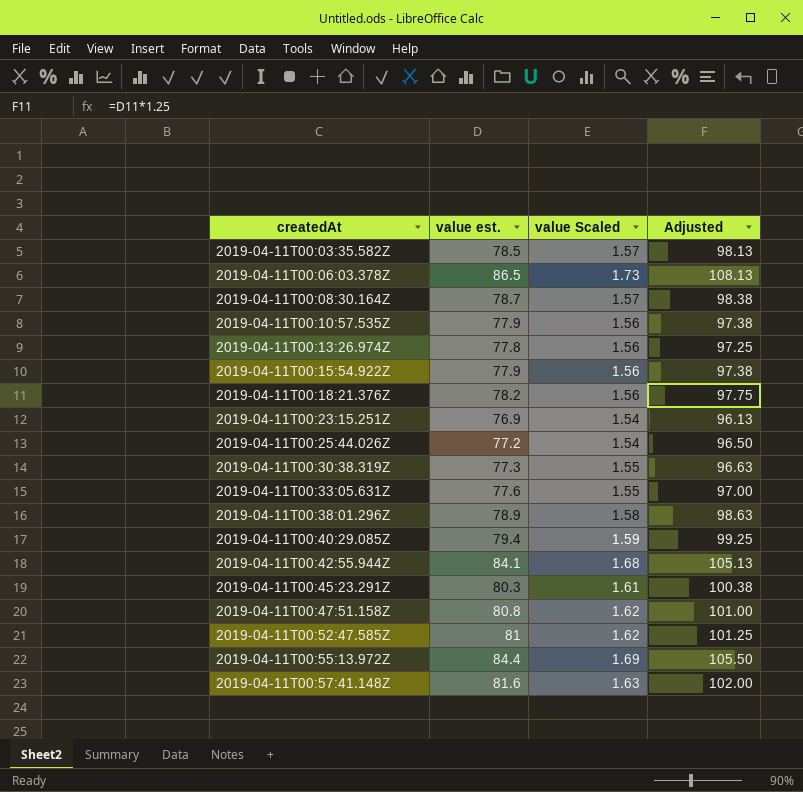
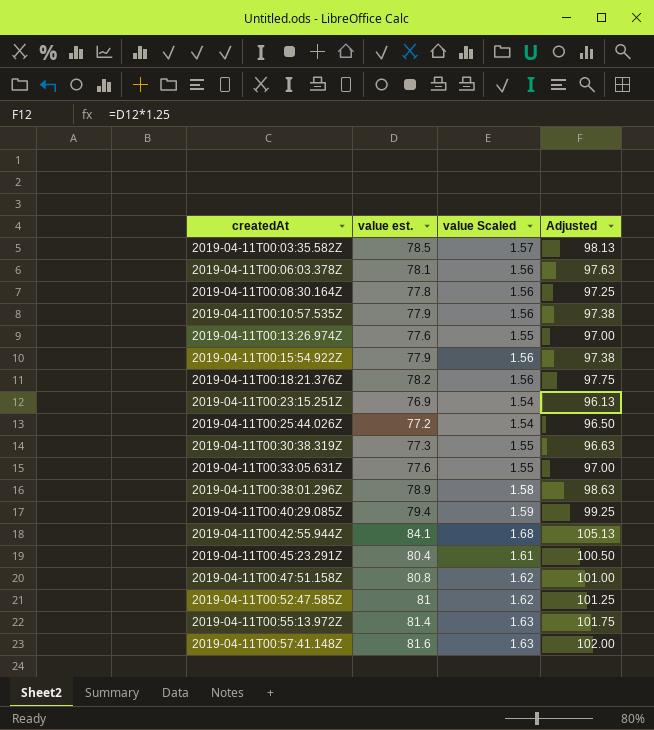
2019-04-11T00:06:03.378Z | value est.: 86.5 -> 78.1
2019-04-11T00:06:03.378Z | value Scaled: 1.73 -> 1.56
2019-04-11T00:06:03.378Z | Adjusted: 108.13 -> 97.63
2019-04-11T00:08:30.164Z | value est.: 78.7 -> 77.8
2019-04-11T00:08:30.164Z | value Scaled: 1.57 -> 1.56
2019-04-11T00:08:30.164Z | Adjusted: 98.38 -> 97.25
2019-04-11T00:13:26.974Z | value est.: 77.8 -> 77.6
2019-04-11T00:13:26.974Z | value Scaled: 1.56 -> 1.55
2019-04-11T00:13:26.974Z | Adjusted: 97.25 -> 97.00
2019-04-11T00:45:23.291Z | value est.: 80.3 -> 80.4
2019-04-11T00:45:23.291Z | Adjusted: 100.38 -> 100.50
2019-04-11T00:55:13.972Z | value est.: 84.4 -> 81.4
2019-04-11T00:55:13.972Z | value Scaled: 1.69 -> 1.63
2019-04-11T00:55:13.972Z | Adjusted: 105.50 -> 101.75

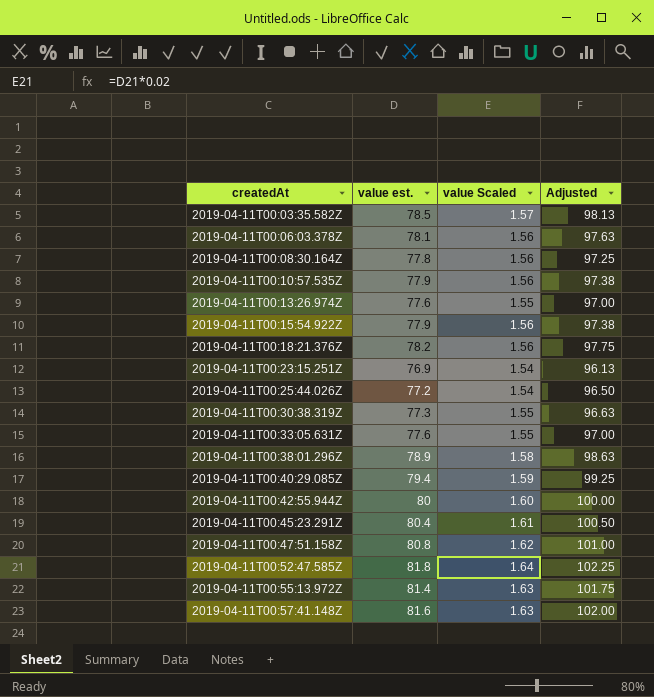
2019-04-11T00:42:55.944Z | value est.: 84.1 -> 80
2019-04-11T00:42:55.944Z | value Scaled: 1.68 -> 1.60
2019-04-11T00:42:55.944Z | Adjusted: 105.13 -> 100.00
2019-04-11T00:52:47.585Z | value est.: 81 -> 81.8
2019-04-11T00:52:47.585Z | value Scaled: 1.62 -> 1.64
2019-04-11T00:52:47.585Z | Adjusted: 101.25 -> 102.25

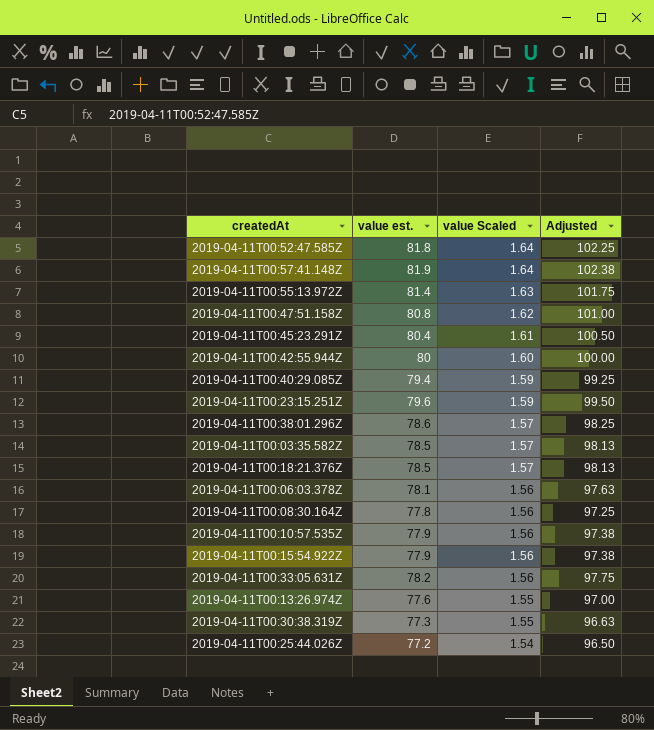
row order: createdAt ascending -> value Scaled descending
2019-04-11T00:57:41.148Z | value est.: 81.6 -> 81.9
2019-04-11T00:57:41.148Z | value Scaled: 1.63 -> 1.64
2019-04-11T00:57:41.148Z | Adjusted: 102.00 -> 102.38
2019-04-11T00:23:15.251Z | value est.: 76.9 -> 79.6
2019-04-11T00:23:15.251Z | value Scaled: 1.54 -> 1.59
2019-04-11T00:23:15.251Z | Adjusted: 96.13 -> 99.50
2019-04-11T00:38:01.296Z | value est.: 78.9 -> 78.6
2019-04-11T00:38:01.296Z | value Scaled: 1.58 -> 1.57
2019-04-11T00:38:01.296Z | Adjusted: 98.63 -> 98.25
2019-04-11T00:18:21.376Z | value est.: 78.2 -> 78.5
2019-04-11T00:18:21.376Z | value Scaled: 1.56 -> 1.57
2019-04-11T00:18:21.376Z | Adjusted: 97.75 -> 98.13
2019-04-11T00:33:05.631Z | value est.: 77.6 -> 78.2
2019-04-11T00:33:05.631Z | value Scaled: 1.55 -> 1.56
2019-04-11T00:33:05.631Z | Adjusted: 97.00 -> 97.75

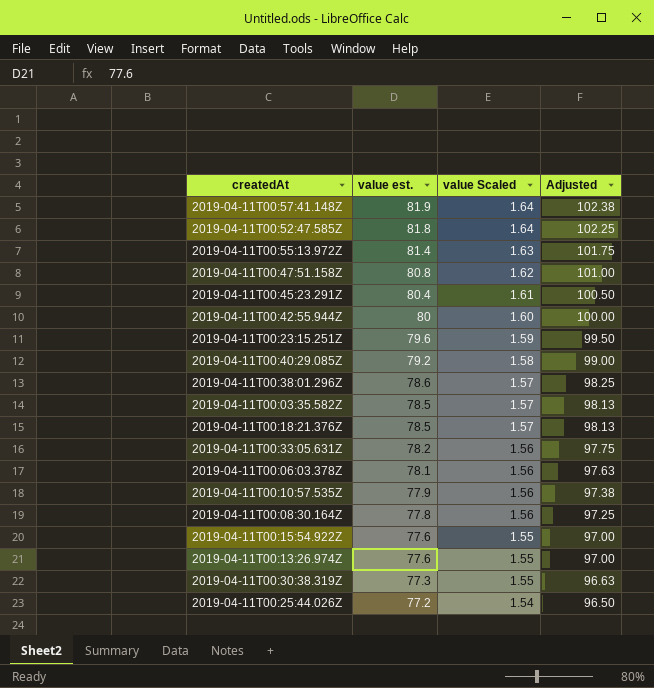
row order: value Scaled descending -> value est. descending
2019-04-11T00:40:29.085Z | value est.: 79.4 -> 79.2
2019-04-11T00:40:29.085Z | value Scaled: 1.59 -> 1.58
2019-04-11T00:40:29.085Z | Adjusted: 99.25 -> 99.00
2019-04-11T00:15:54.922Z | value est.: 77.9 -> 77.6
2019-04-11T00:15:54.922Z | value Scaled: 1.56 -> 1.55
2019-04-11T00:15:54.922Z | Adjusted: 97.38 -> 97.00

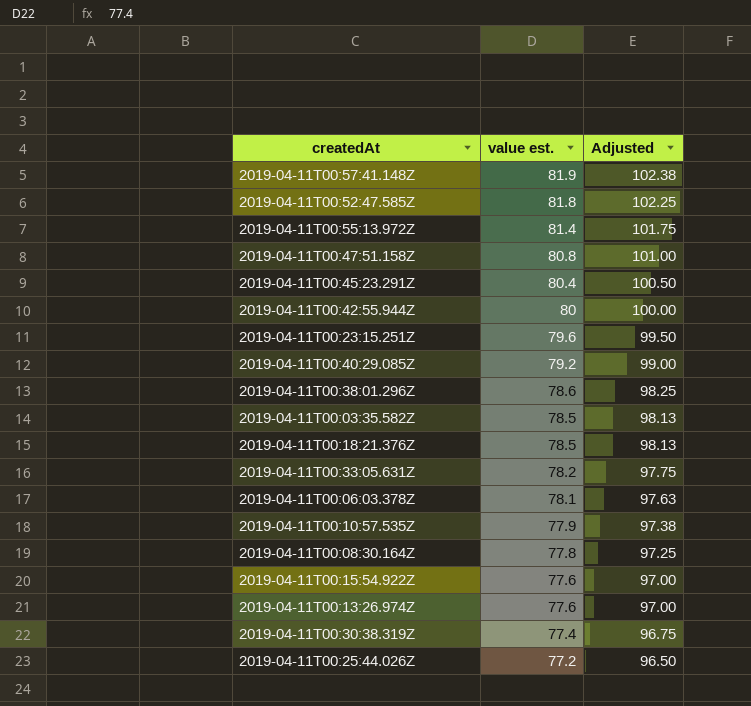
column value Scaled | formula: [value est.] * 0.02 -> none
2019-04-11T00:30:38.319Z | value est.: 77.3 -> 77.4
2019-04-11T00:30:38.319Z | Adjusted: 96.63 -> 96.75

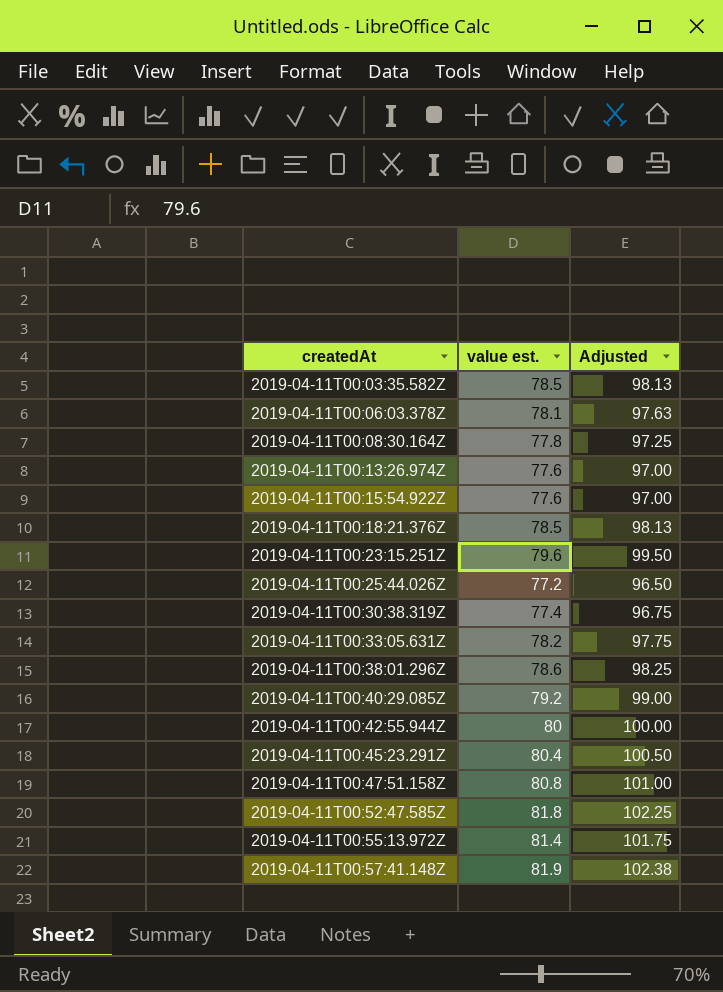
row order: value est. descending -> createdAt ascending
row 2019-04-11T00:10:57.535Z: 77.9 | 97.38 -> none

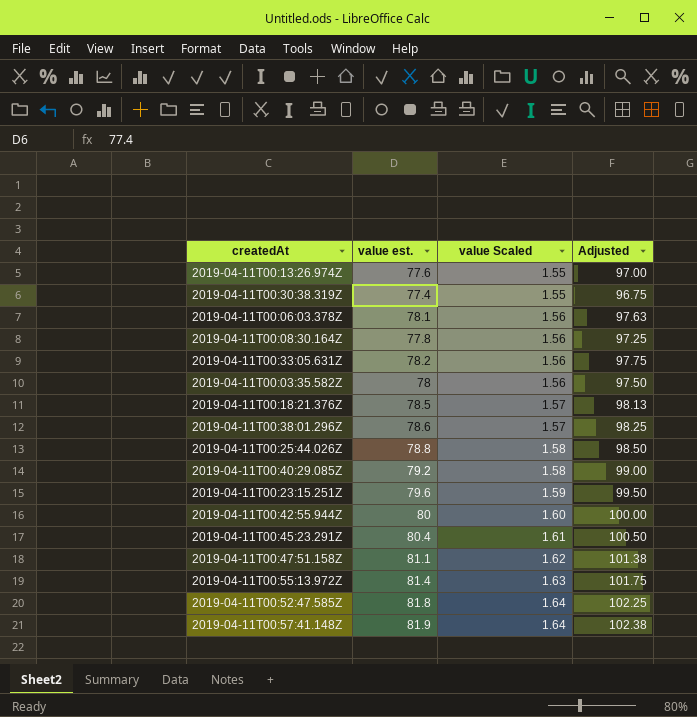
row order: createdAt ascending -> value Scaled ascending
column value Scaled | formula: none -> [value est.] * 0.02
row 2019-04-11T00:15:54.922Z: 77.6 | 97.00 -> none
2019-04-11T00:03:35.582Z | value est.: 78.5 -> 78
2019-04-11T00:03:35.582Z | Adjusted: 98.13 -> 97.50
2019-04-11T00:25:44.026Z | value est.: 77.2 -> 78.8
2019-04-11T00:25:44.026Z | Adjusted: 96.50 -> 98.50
2019-04-11T00:47:51.158Z | value est.: 80.8 -> 81.1
2019-04-11T00:47:51.158Z | Adjusted: 101.00 -> 101.38

